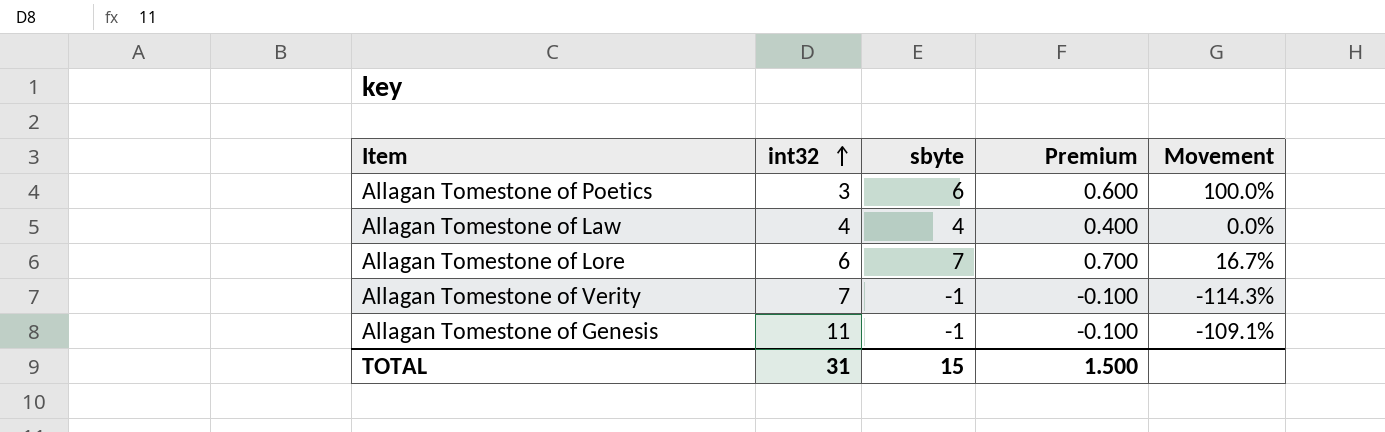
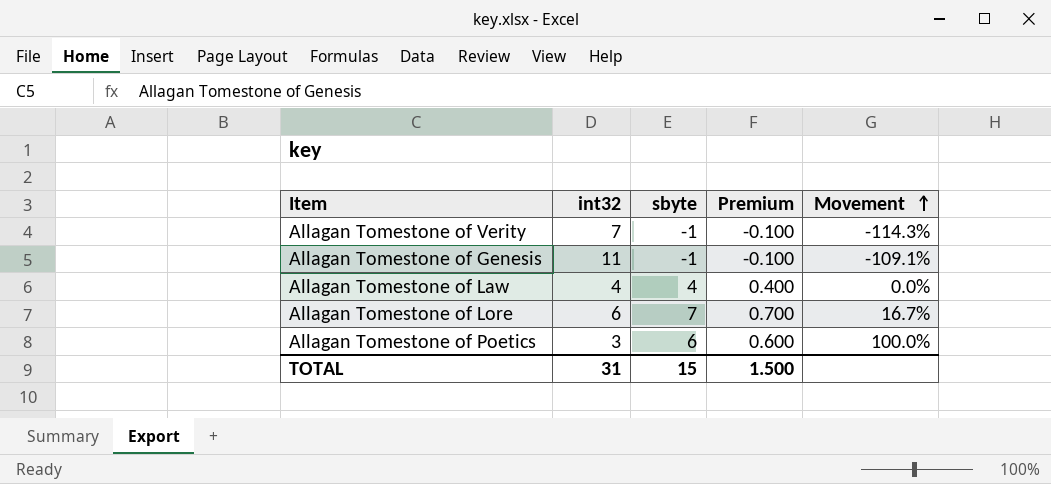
row order: int32 ascending -> Movement ascending

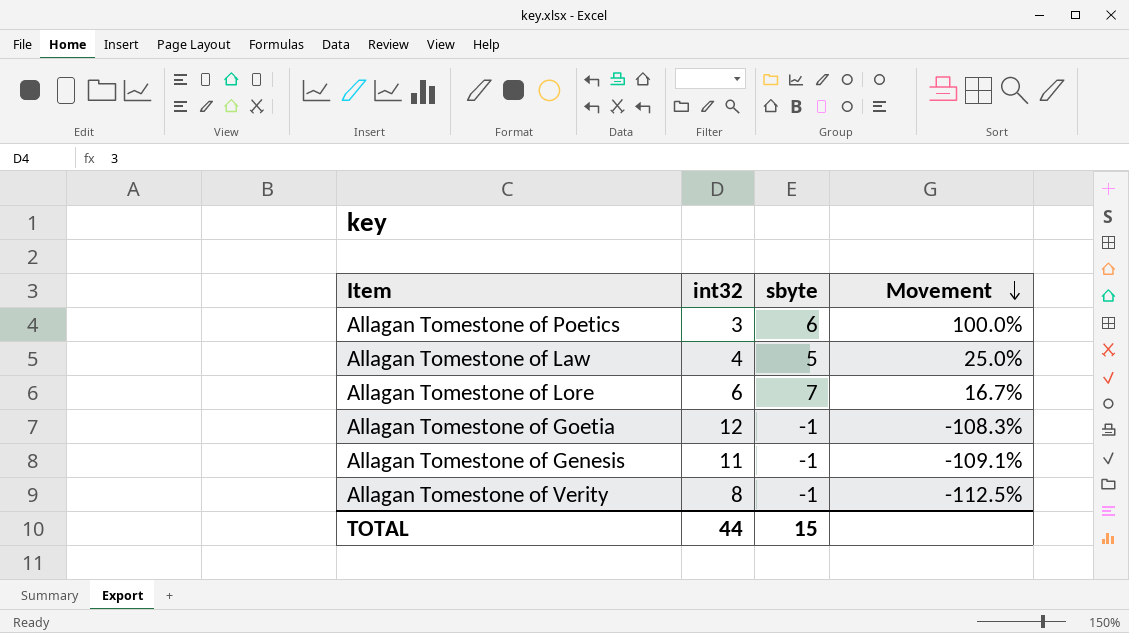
row order: Movement ascending -> Movement descending
column Premium | formula: [sbyte] * 0.1 -> none
Allagan Tomestone of Law | sbyte: 4 -> 5
Allagan Tomestone of Law | Movement: 0.0% -> 25.0%
row Allagan Tomestone of Goetia: none -> 12 | -1 | -108.3%
Allagan Tomestone of Verity | int32: 7 -> 8
Allagan Tomestone of Verity | Movement: -114.3% -> -112.5%
TOTAL | int32: 31 -> 44

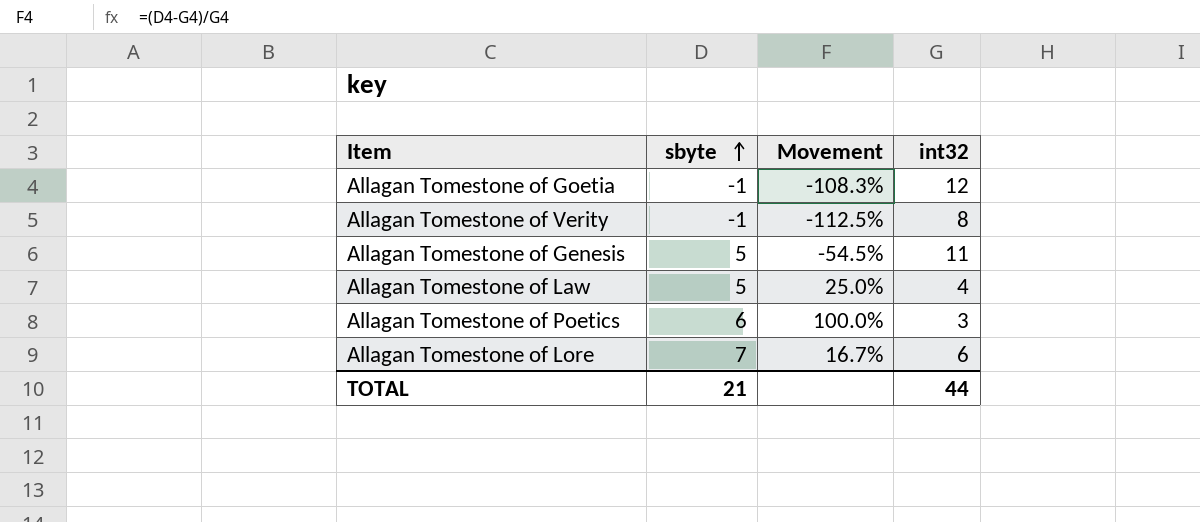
row order: Movement descending -> sbyte ascending
column int32 | position: 2 -> 4
Allagan Tomestone of Genesis | sbyte: -1 -> 5
Allagan Tomestone of Genesis | Movement: -109.1% -> -54.5%
TOTAL | sbyte: 15 -> 21

